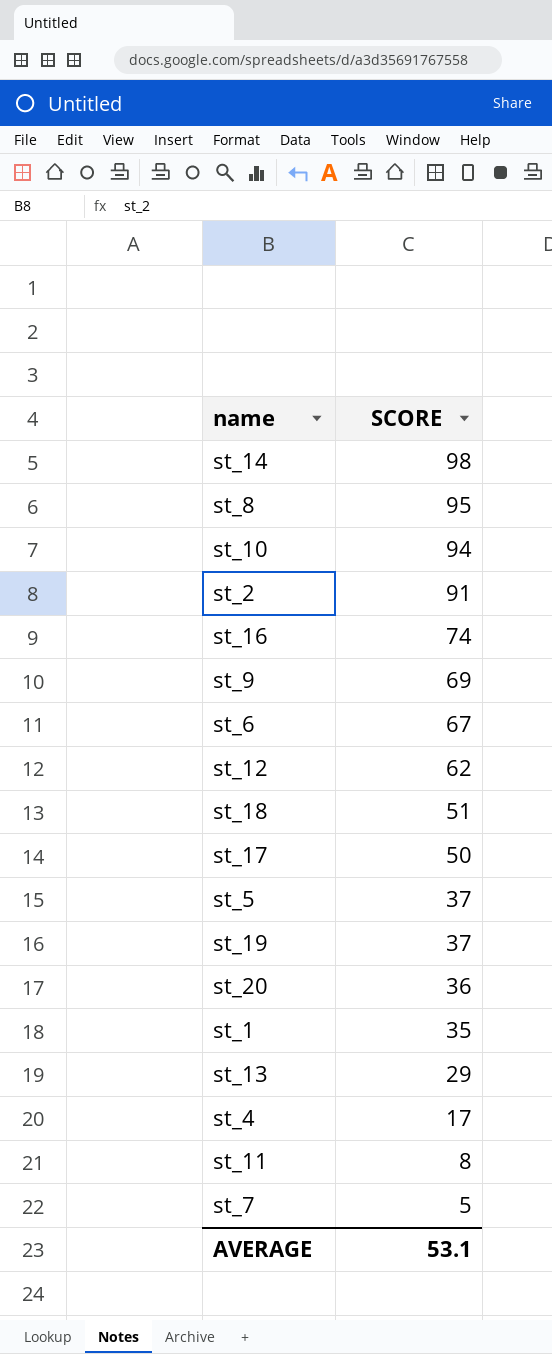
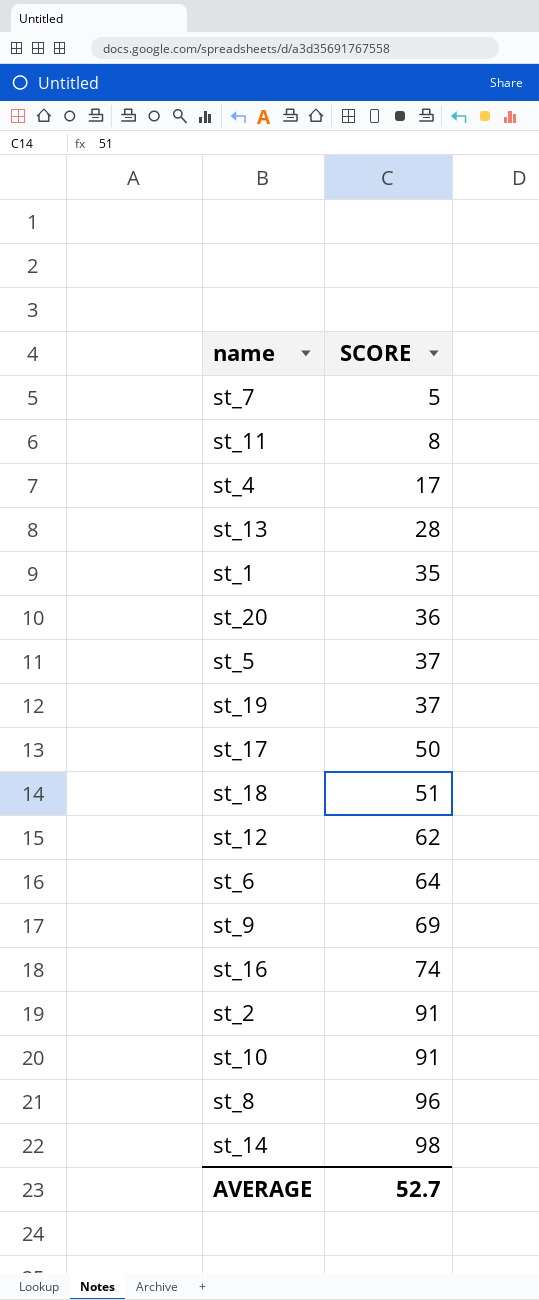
row order: SCORE descending -> SCORE ascending
st_13 | SCORE: 29 -> 28
st_6 | SCORE: 67 -> 64
st_10 | SCORE: 94 -> 91
st_8 | SCORE: 95 -> 96
AVERAGE | SCORE: 53.1 -> 52.7

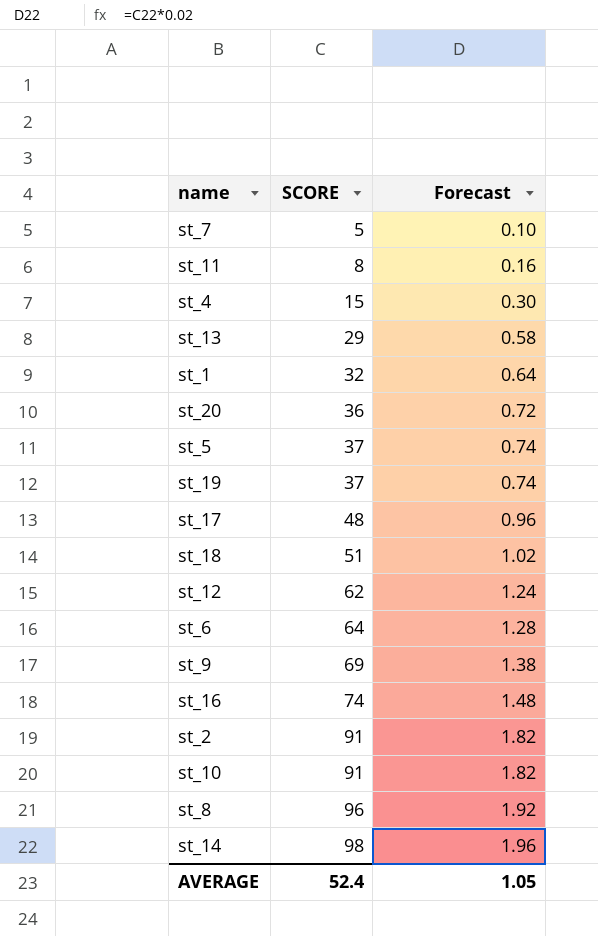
column Forecast | formula: none -> [SCORE] * 0.02
st_4 | SCORE: 17 -> 15
st_13 | SCORE: 28 -> 29
st_1 | SCORE: 35 -> 32
st_17 | SCORE: 50 -> 48
AVERAGE | SCORE: 52.7 -> 52.4

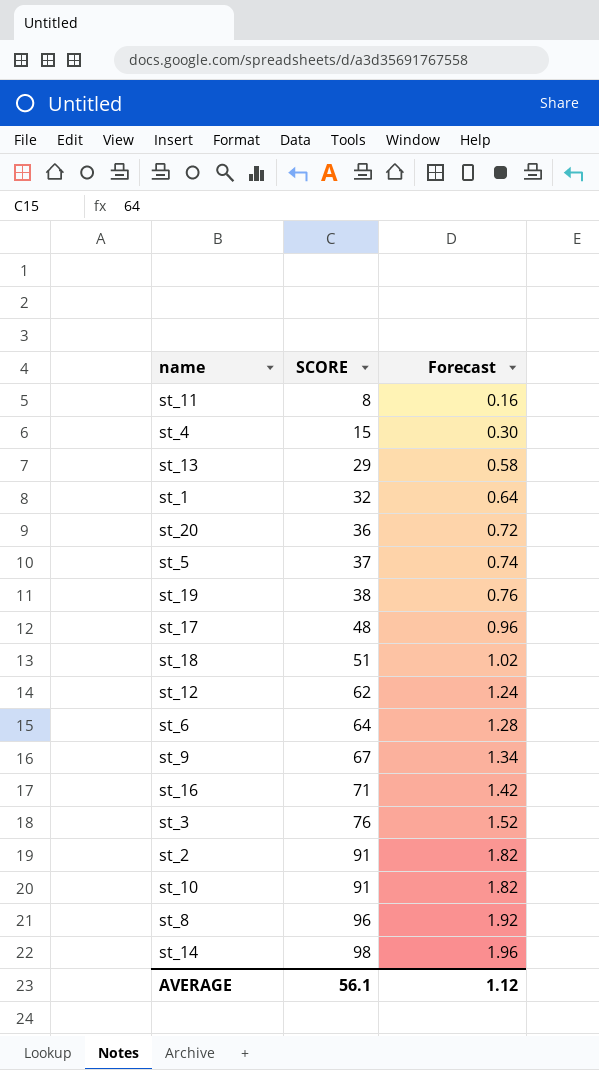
row st_7: 5 | 0.10 -> none
st_19 | SCORE: 37 -> 38
st_19 | Forecast: 0.74 -> 0.76
st_9 | SCORE: 69 -> 67
st_9 | Forecast: 1.38 -> 1.34
st_16 | SCORE: 74 -> 71
st_16 | Forecast: 1.48 -> 1.42
row st_3: none -> 76 | 1.52
AVERAGE | SCORE: 52.4 -> 56.1
AVERAGE | Forecast: 1.05 -> 1.12

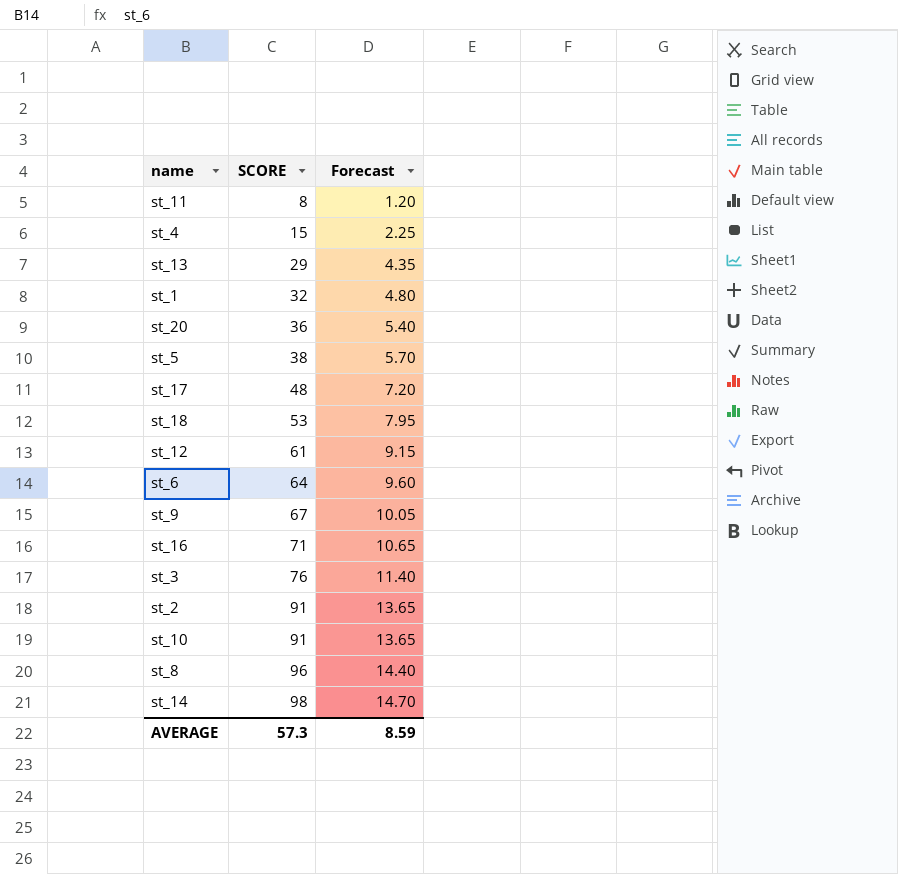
column Forecast | formula: [SCORE] * 0.02 -> [SCORE] * 0.15
row st_19: 38 | 0.76 -> none
st_5 | SCORE: 37 -> 38
st_18 | SCORE: 51 -> 53
st_12 | SCORE: 62 -> 61
AVERAGE | SCORE: 56.1 -> 57.3
AVERAGE | Forecast: 1.12 -> 8.59

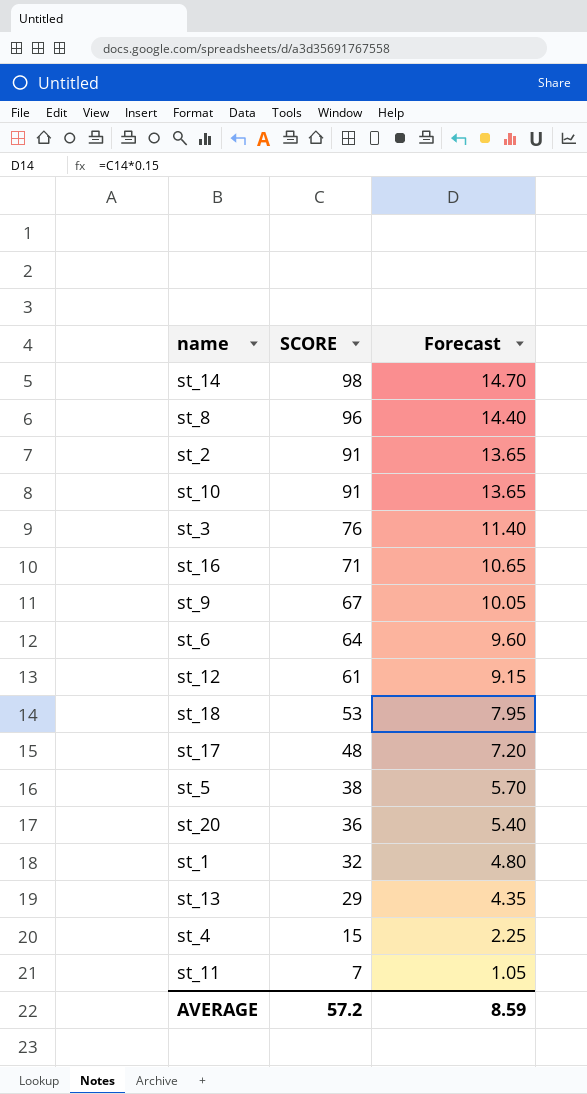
row order: SCORE ascending -> SCORE descending
st_11 | SCORE: 8 -> 7
st_11 | Forecast: 1.20 -> 1.05
AVERAGE | SCORE: 57.3 -> 57.2

